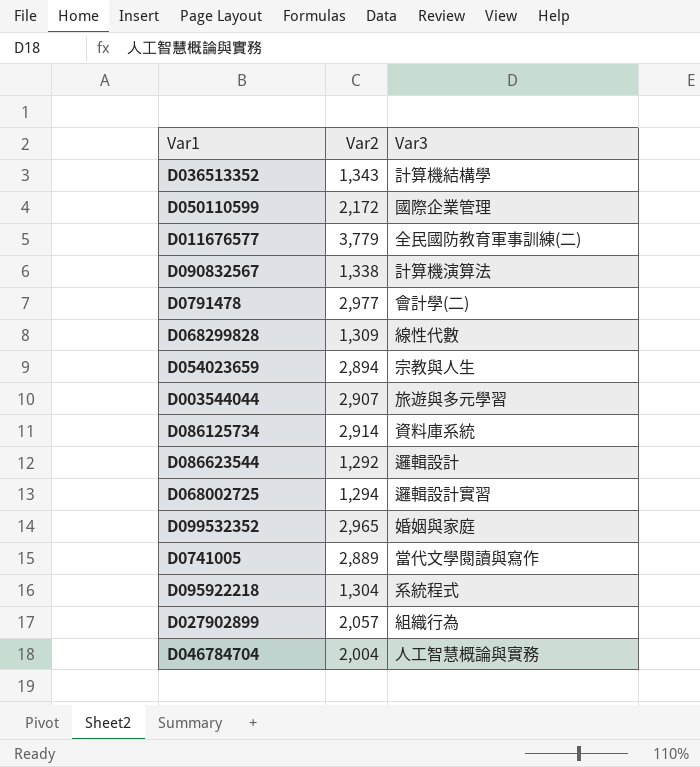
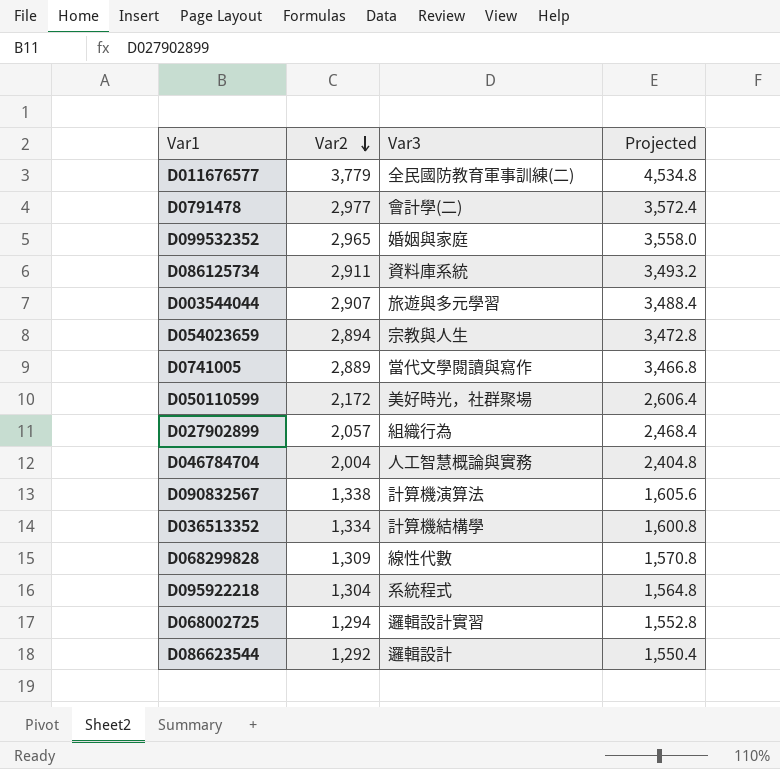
row order: none -> Var2 descending
column Projected | formula: none -> [Var2] * 1.2
D086125734 | Var2: 2,914 -> 2,911
D050110599 | Var3: 國際企業管理 -> 美好時光，社群聚場
D036513352 | Var2: 1,343 -> 1,334

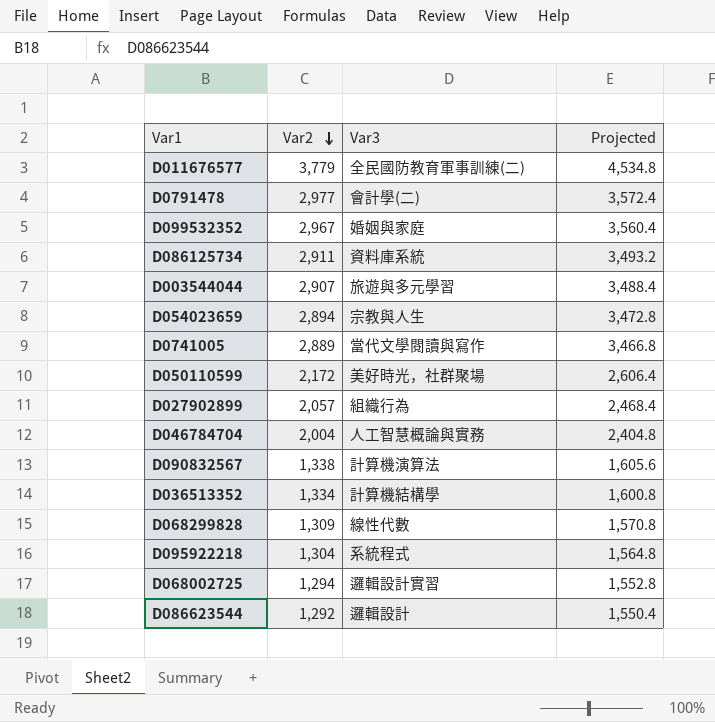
D099532352 | Var2: 2,965 -> 2,967
D099532352 | Projected: 3,558.0 -> 3,560.4

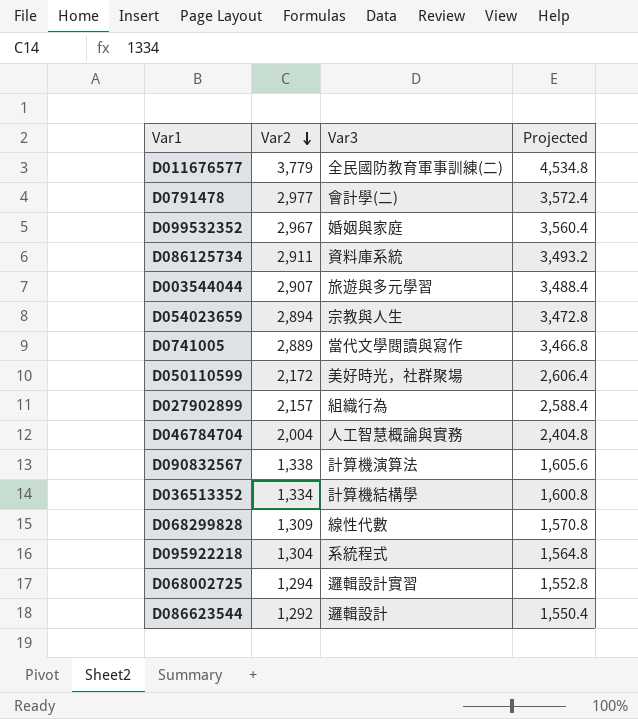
D027902899 | Var2: 2,057 -> 2,157
D027902899 | Projected: 2,468.4 -> 2,588.4

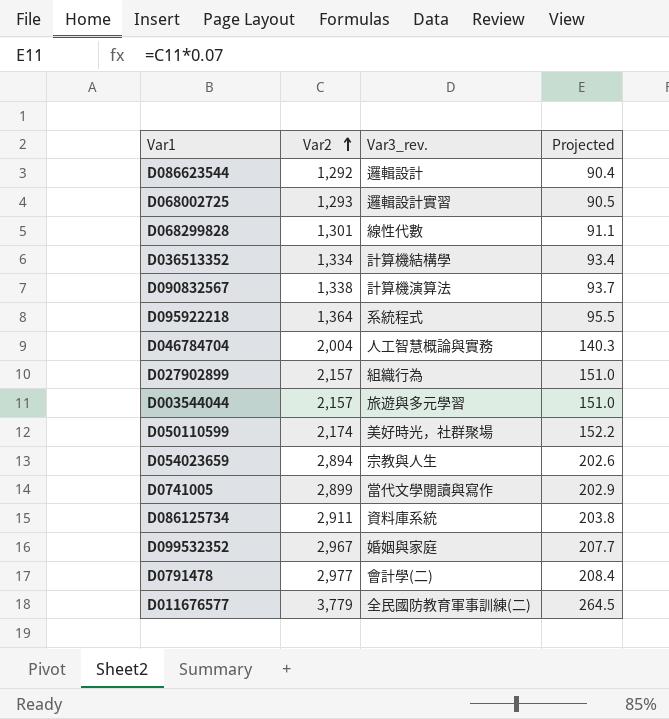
row order: Var2 descending -> Var2 ascending
column name: Var3 -> Var3_rev.
column Projected | formula: [Var2] * 1.2 -> [Var2] * 0.07
D068002725 | Var2: 1,294 -> 1,293
D068299828 | Var2: 1,309 -> 1,301
D095922218 | Var2: 1,304 -> 1,364
D003544044 | Var2: 2,907 -> 2,157
D050110599 | Var2: 2,172 -> 2,174
D0741005 | Var2: 2,889 -> 2,899

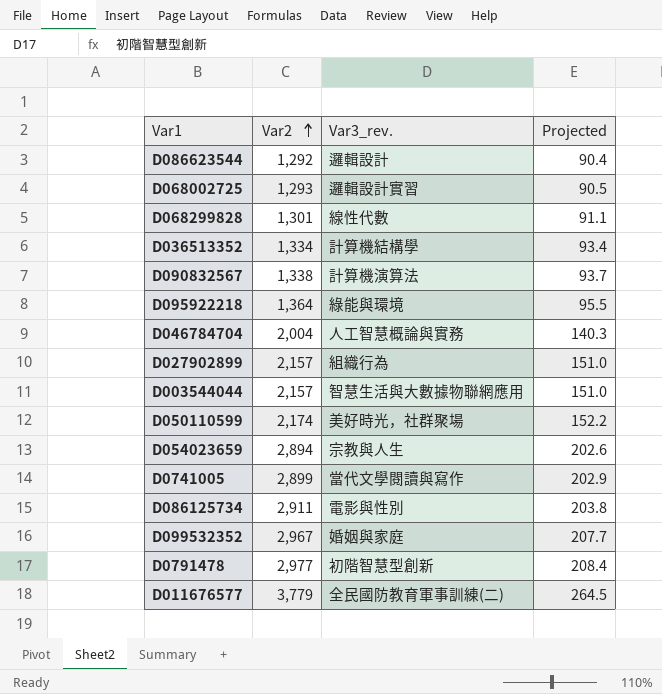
D095922218 | Var3_rev.: 系統程式 -> 綠能與環境
D003544044 | Var3_rev.: 旅遊與多元學習 -> 智慧生活與大數據物聯網應用
D086125734 | Var3_rev.: 資料庫系統 -> 電影與性別
D0791478 | Var3_rev.: 會計學(二) -> 初階智慧型創新

